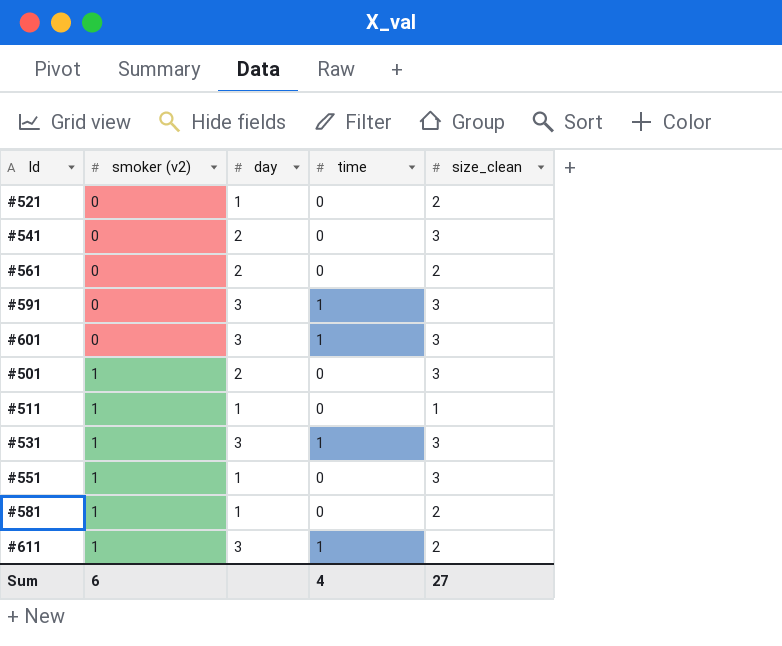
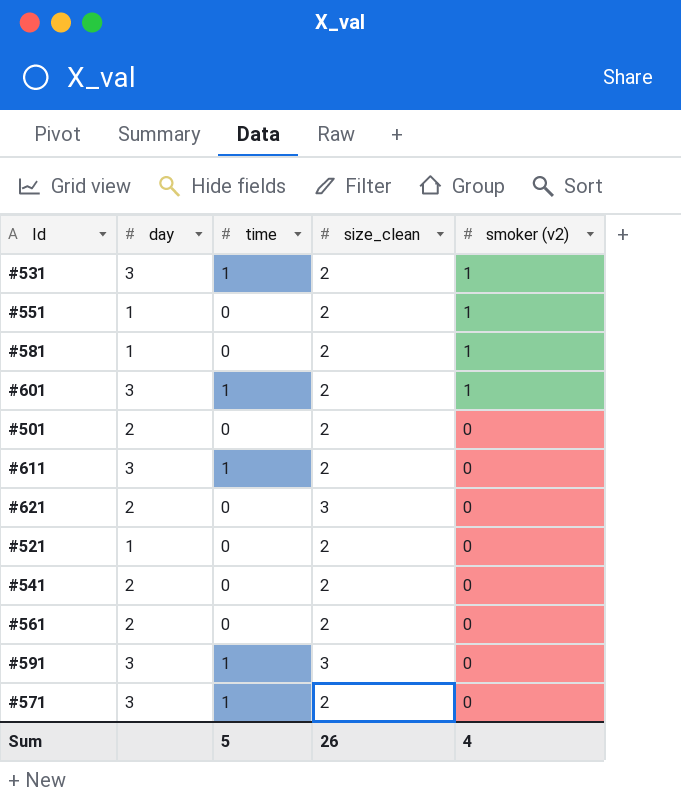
row order: smoker (v2) ascending -> smoker (v2) descending
column smoker (v2) | position: 2 -> 5
row #511: 1 | 1 | 0 | 1 -> none
#531 | size_clean: 3 -> 2
#551 | size_clean: 3 -> 2
#601 | size_clean: 3 -> 2
#601 | smoker (v2): 0 -> 1
#501 | size_clean: 3 -> 2
#501 | smoker (v2): 1 -> 0
#611 | smoker (v2): 1 -> 0
row #621: none -> 2 | 0 | 3 | 0
#541 | size_clean: 3 -> 2
row #571: none -> 3 | 1 | 2 | 0
Sum | time: 4 -> 5
Sum | size_clean: 27 -> 26
Sum | smoker (v2): 6 -> 4

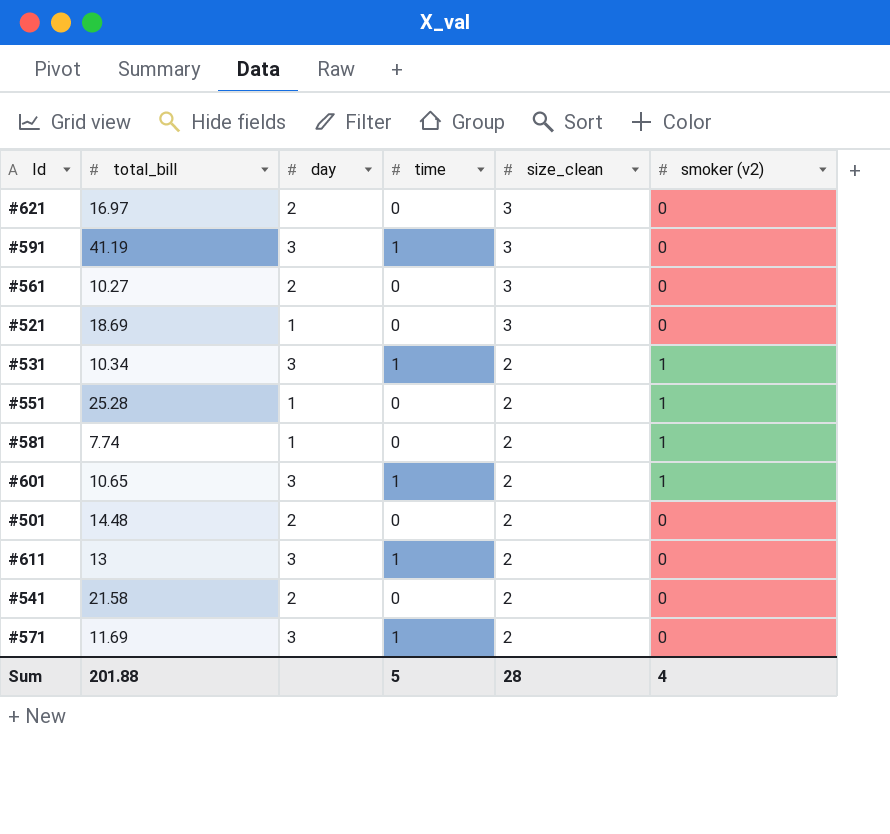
row order: smoker (v2) descending -> size_clean descending
column total_bill | position: none -> 2
#561 | size_clean: 2 -> 3
#521 | size_clean: 2 -> 3
Sum | size_clean: 26 -> 28

